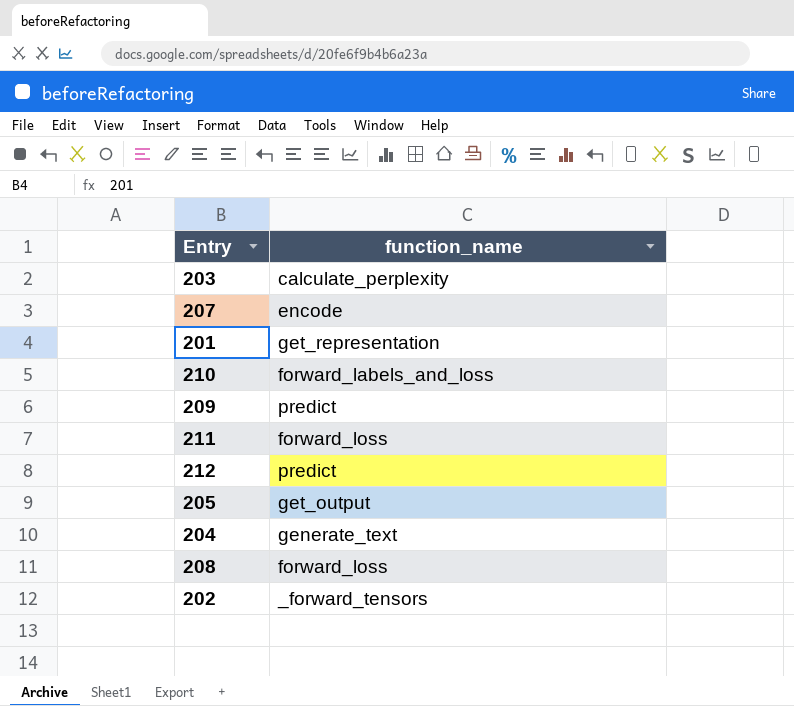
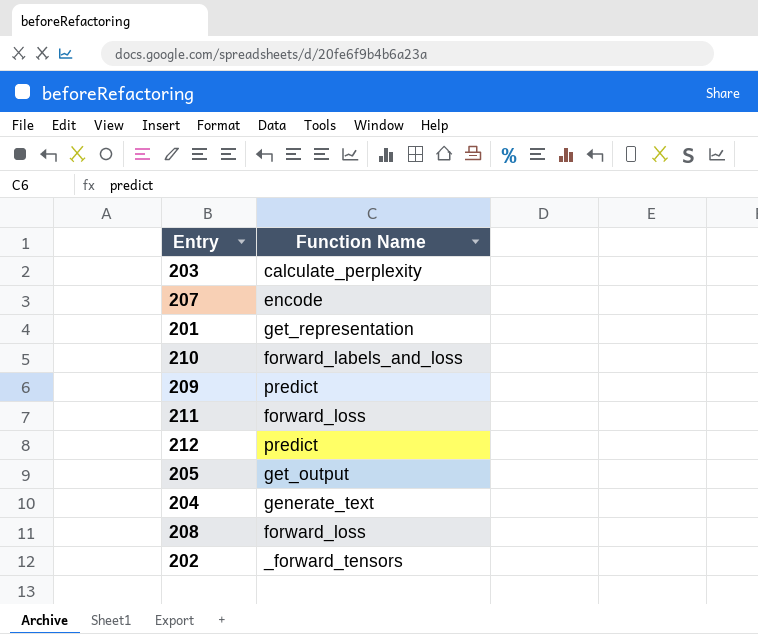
column name: function_name -> Function Name

